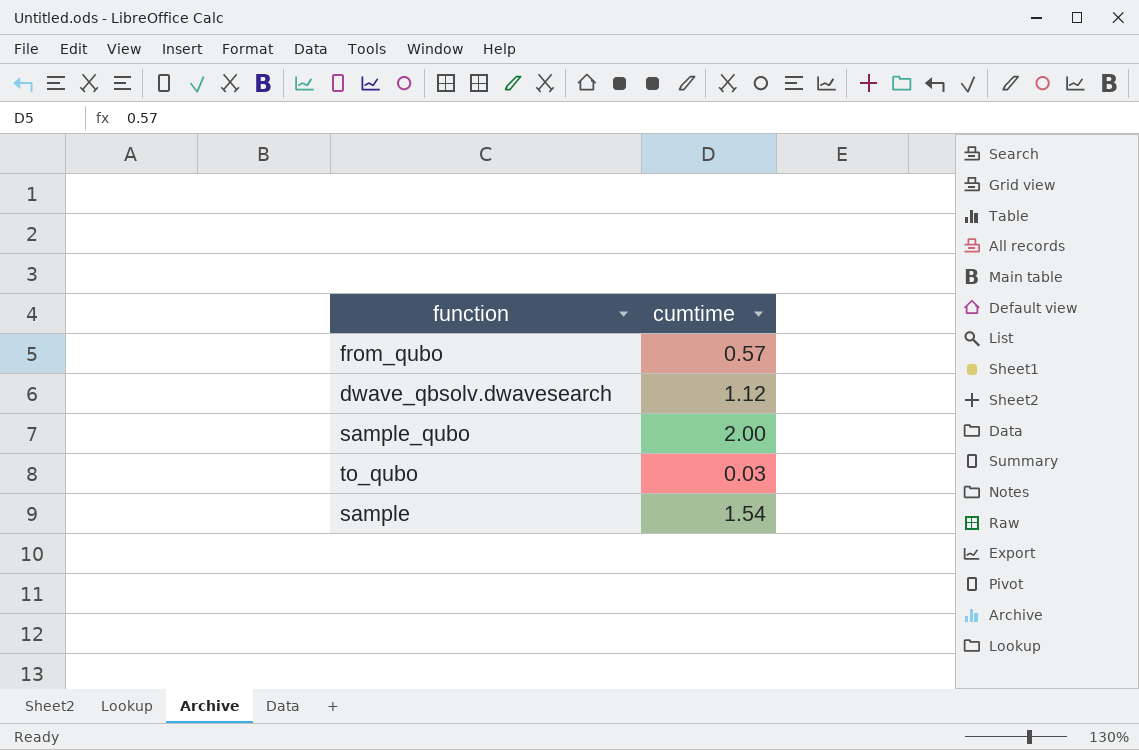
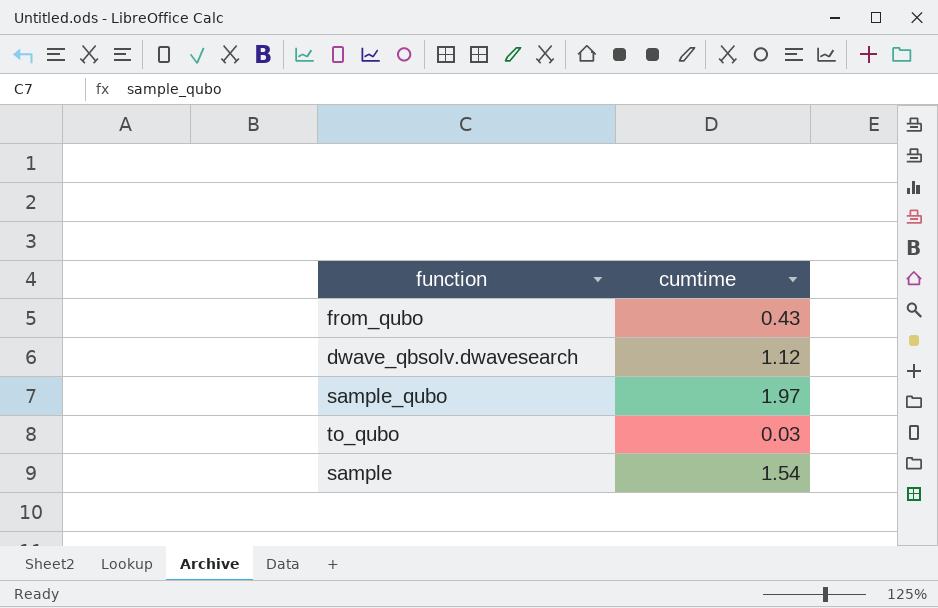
from_qubo | cumtime: 0.57 -> 0.43
sample_qubo | cumtime: 2.00 -> 1.97

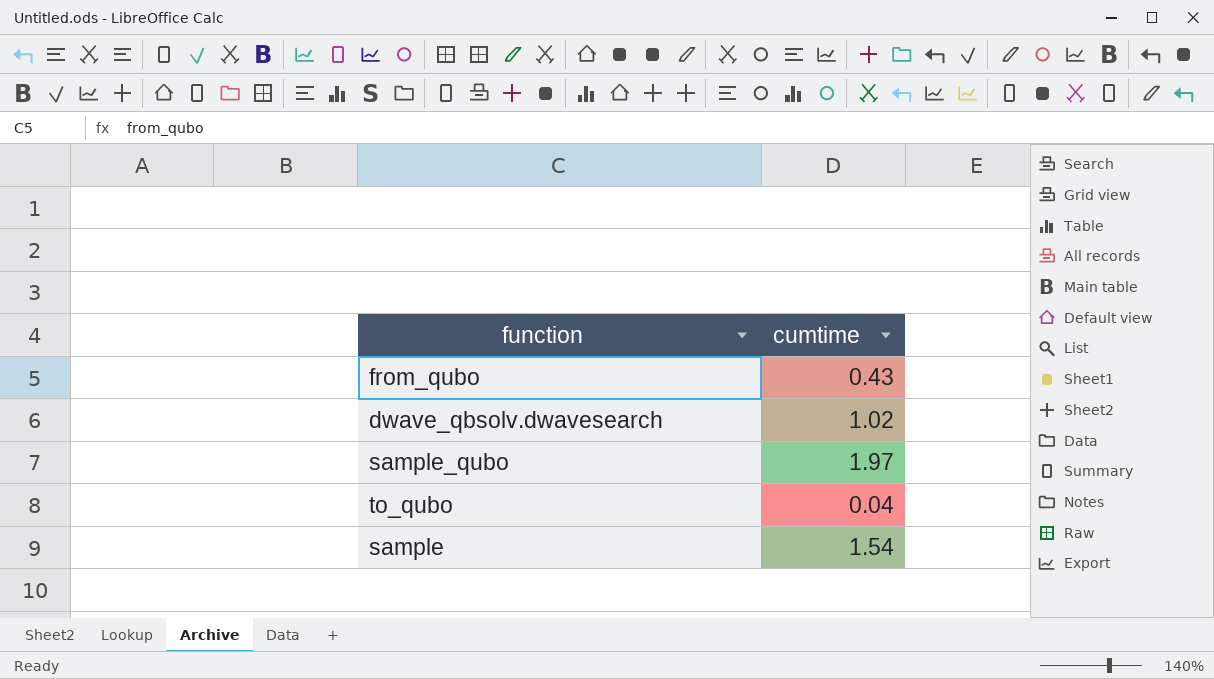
dwave_qbsolv.dwavesearch | cumtime: 1.12 -> 1.02
to_qubo | cumtime: 0.03 -> 0.04

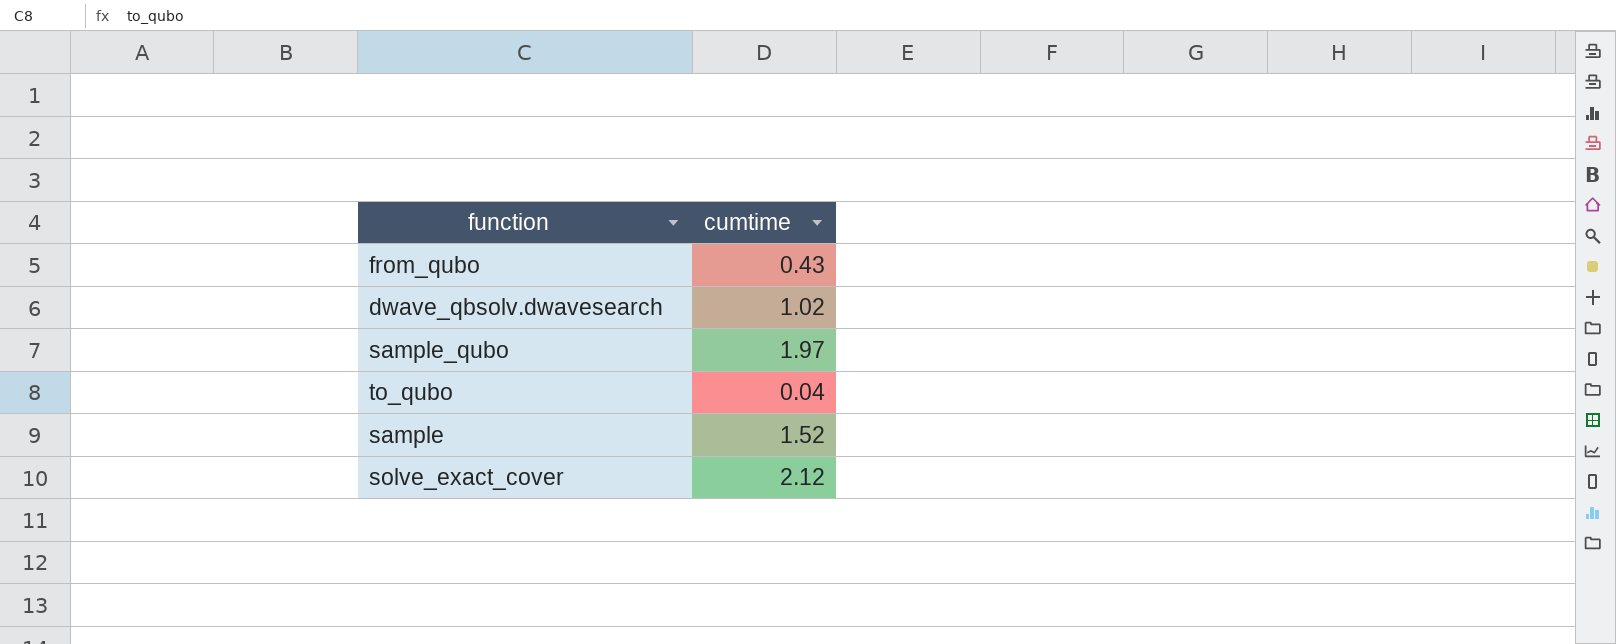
sample | cumtime: 1.54 -> 1.52
row solve_exact_cover: none -> 2.12

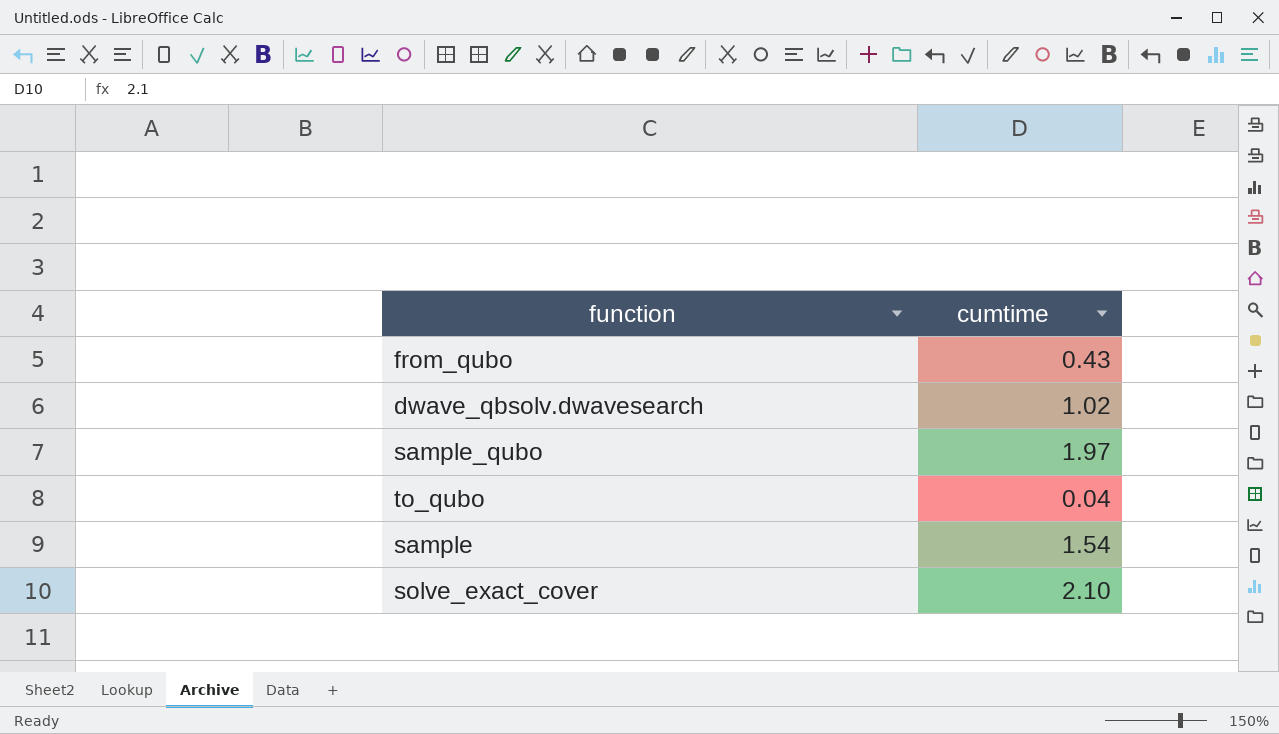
sample | cumtime: 1.52 -> 1.54
solve_exact_cover | cumtime: 2.12 -> 2.10

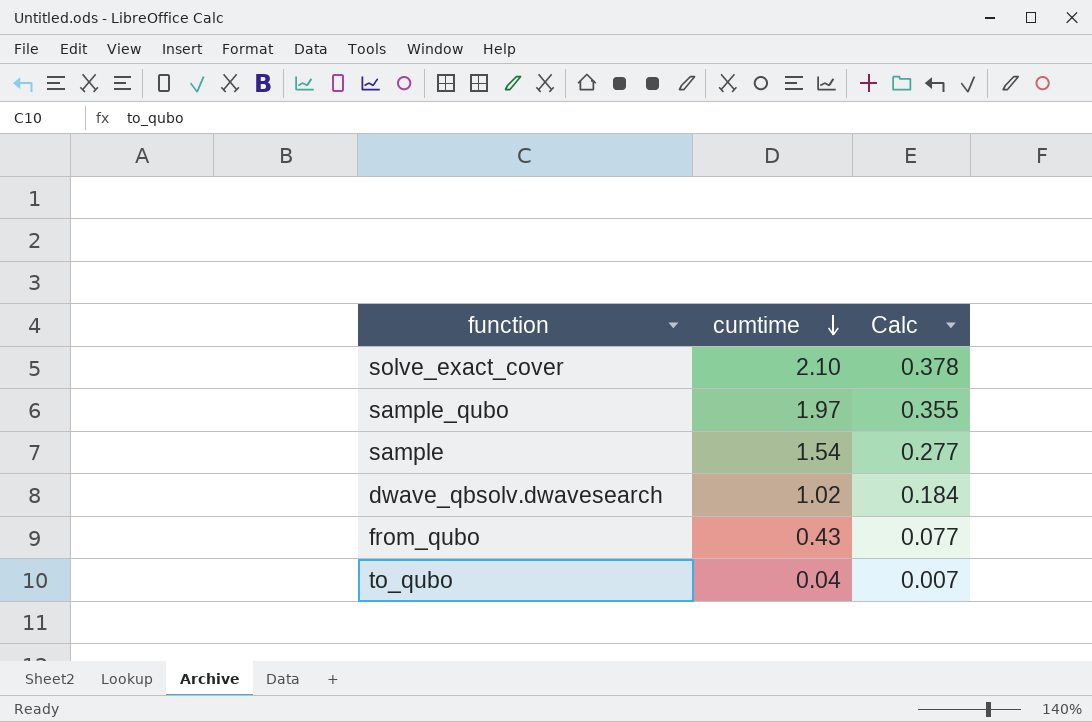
row order: none -> cumtime descending
column Calc | formula: none -> [cumtime] * 0.18

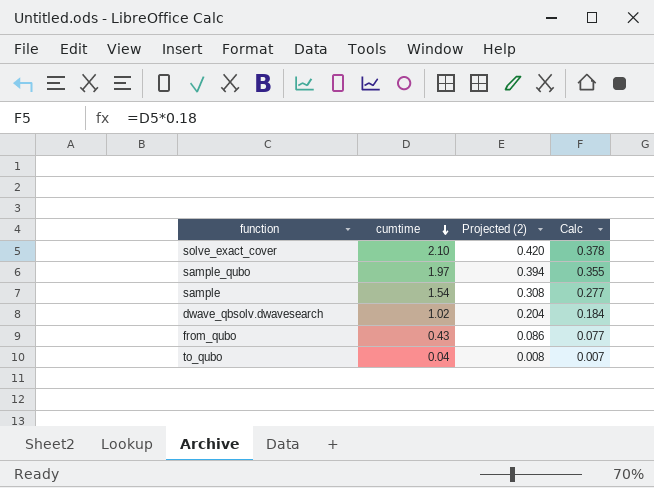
column Projected (2) | formula: none -> [cumtime] * 0.2

